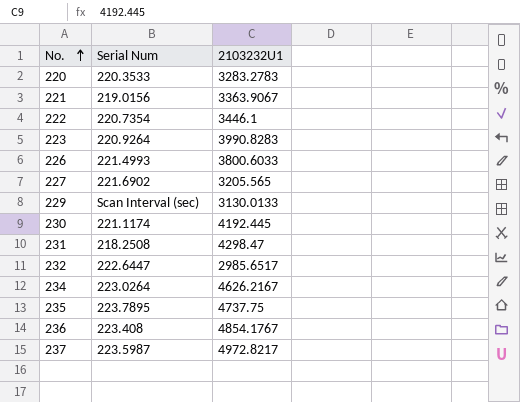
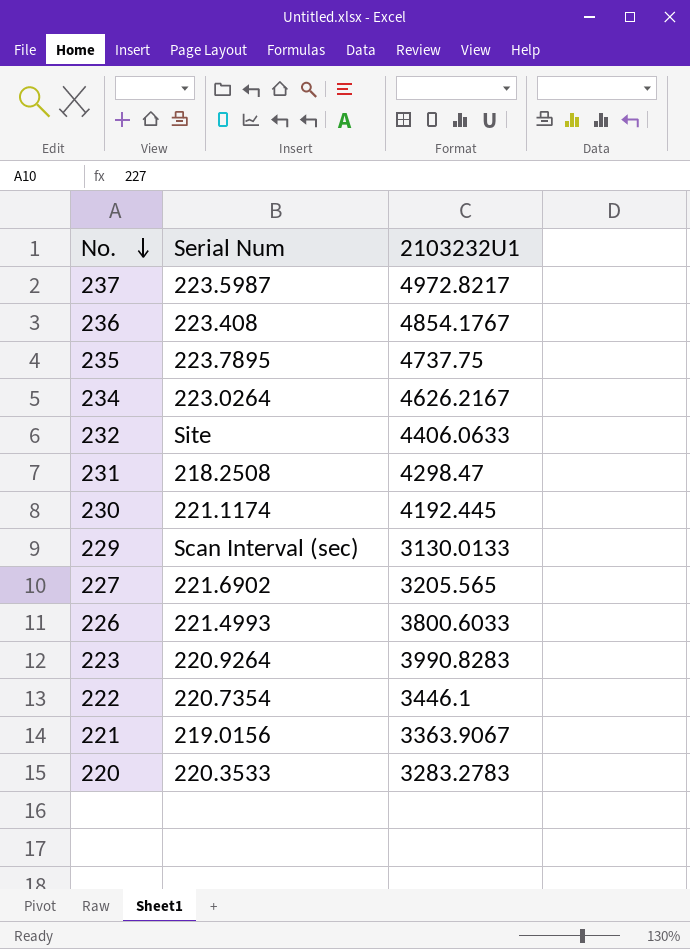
row order: No. ascending -> No. descending
232 | Serial Num: 222.6447 -> Site
232 | 2103232U1: 2985.6517 -> 4406.0633

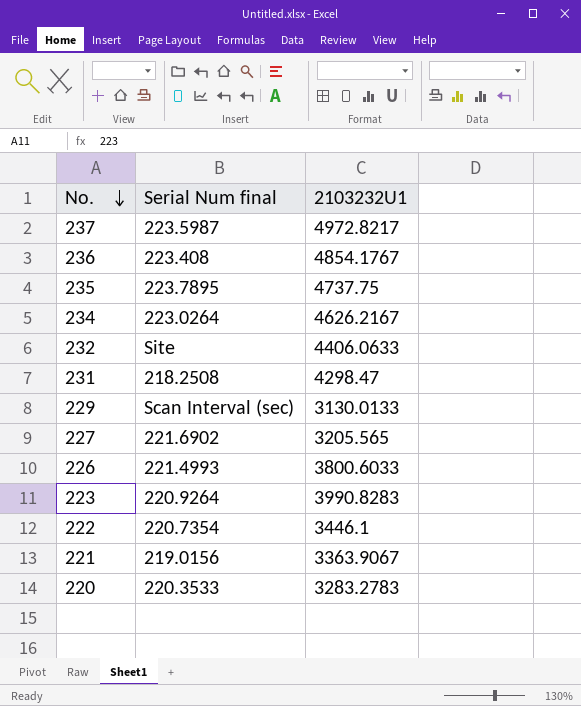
column name: Serial Num -> Serial Num final
row 230: 221.1174 | 4192.445 -> none

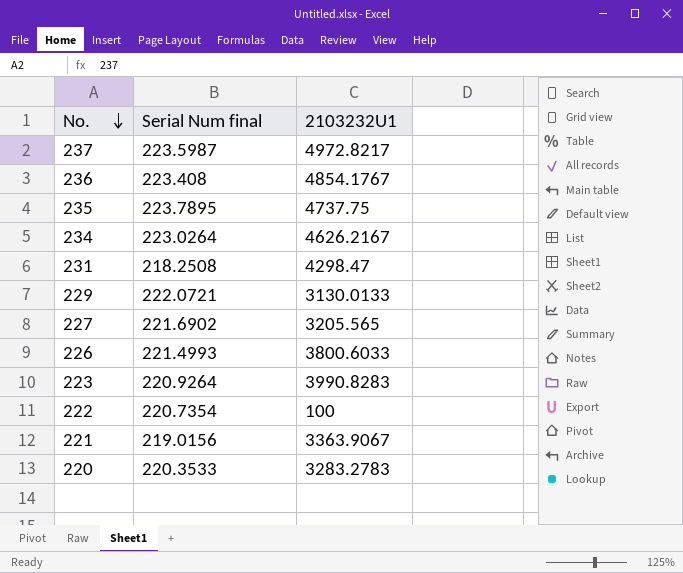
row 232: Site | 4406.0633 -> none
229 | Serial Num final: Scan Interval (sec) -> 222.0721
222 | 2103232U1: 3446.1 -> 100

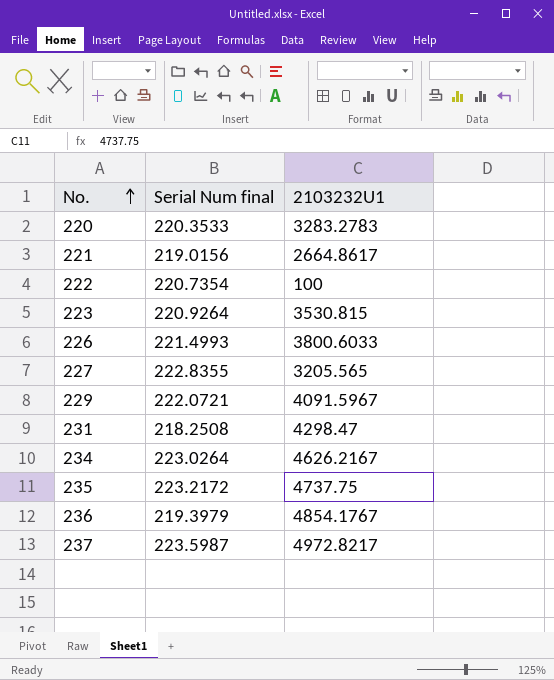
row order: No. descending -> No. ascending
221 | 2103232U1: 3363.9067 -> 2664.8617
223 | 2103232U1: 3990.8283 -> 3530.815
227 | Serial Num final: 221.6902 -> 222.8355
229 | 2103232U1: 3130.0133 -> 4091.5967
235 | Serial Num final: 223.7895 -> 223.2172
236 | Serial Num final: 223.408 -> 219.3979

